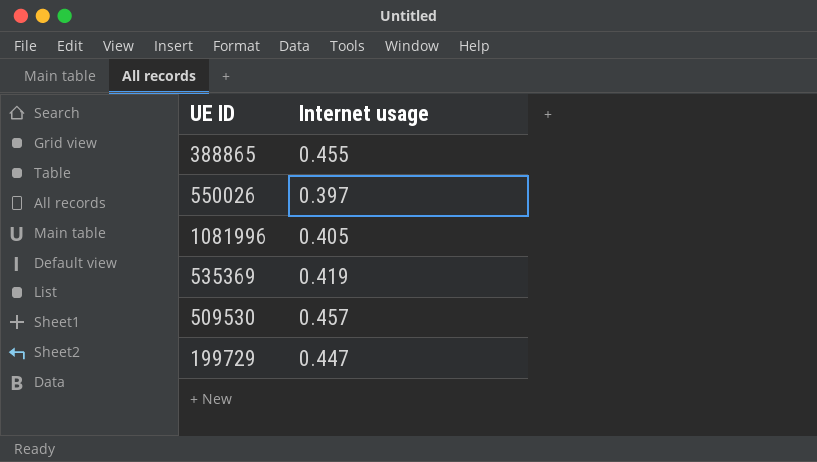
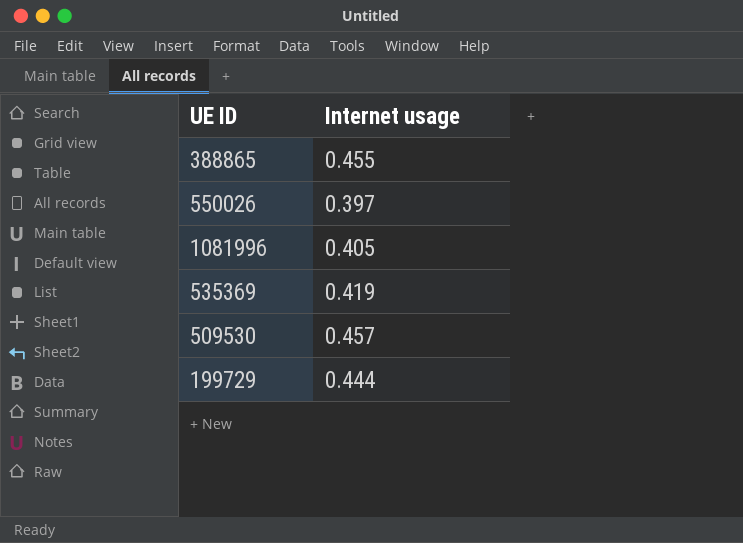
199729 | Internet usage: 0.447 -> 0.444

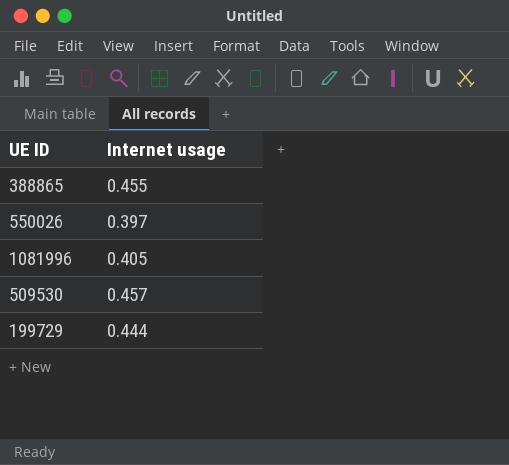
row 535369: 0.419 -> none

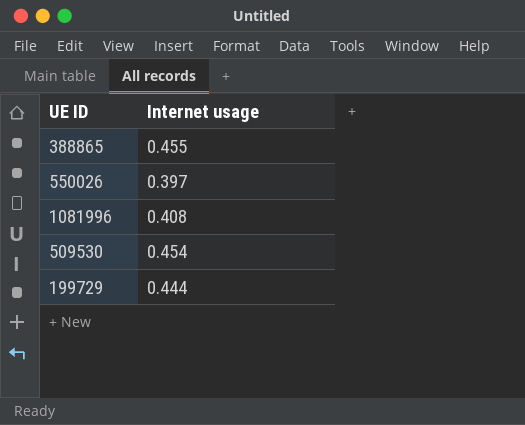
1081996 | Internet usage: 0.405 -> 0.408
509530 | Internet usage: 0.457 -> 0.454

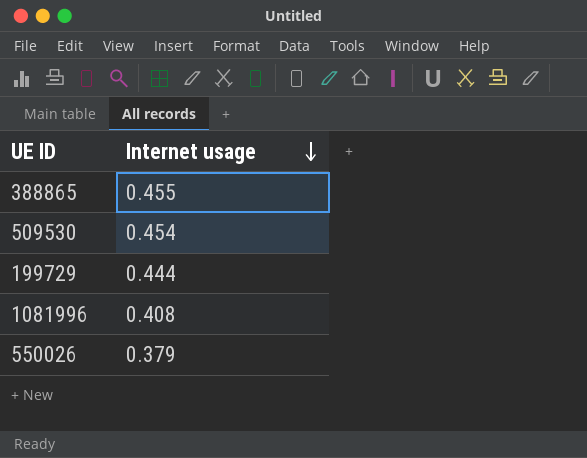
row order: none -> Internet usage descending
550026 | Internet usage: 0.397 -> 0.379

